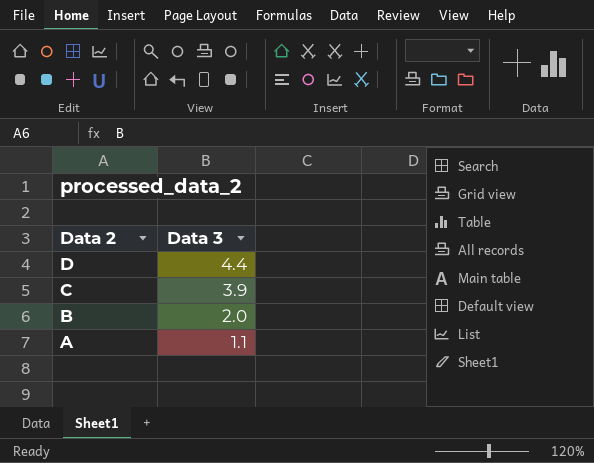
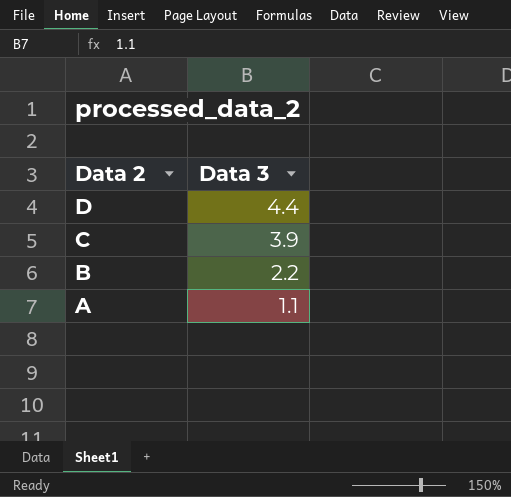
B | Data 3: 2.0 -> 2.2

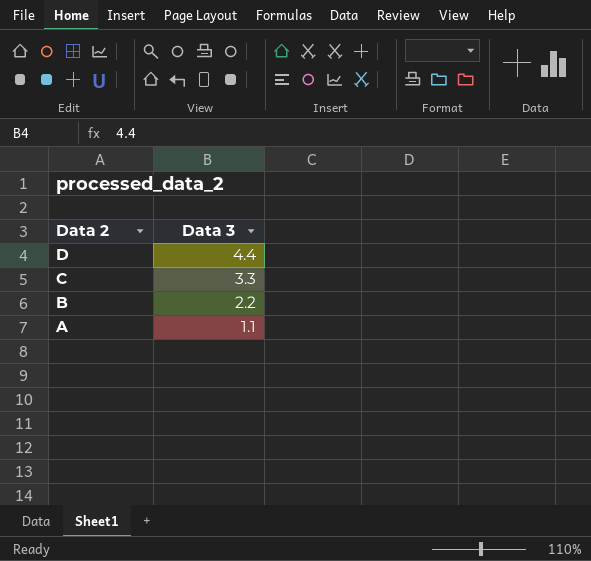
C | Data 3: 3.9 -> 3.3

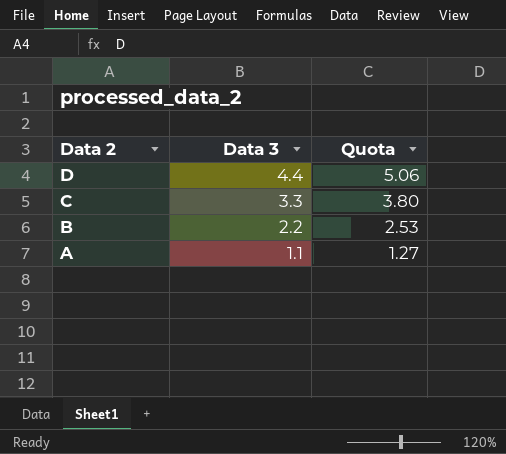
column Quota | formula: none -> [Data 3] * 1.15

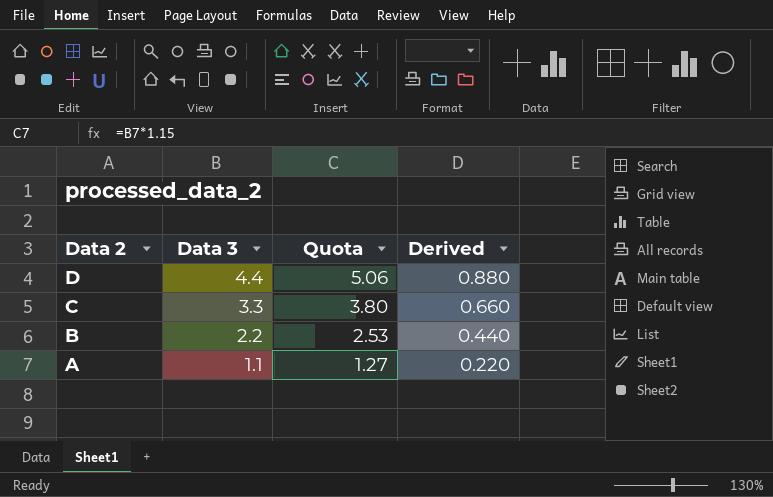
column Derived | formula: none -> [Data 3] * 0.2

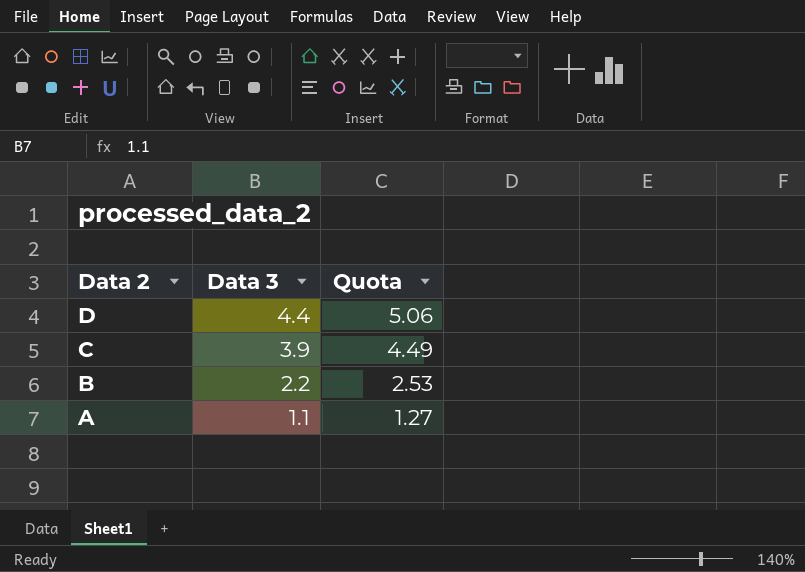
column Derived | formula: [Data 3] * 0.2 -> none
C | Data 3: 3.3 -> 3.9
C | Quota: 3.80 -> 4.49

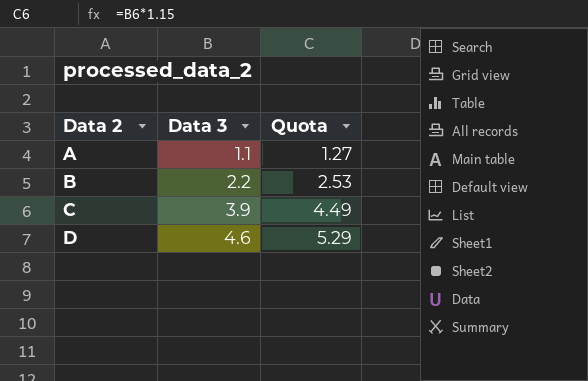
row order: Data 2 descending -> Data 2 ascending
D | Data 3: 4.4 -> 4.6
D | Quota: 5.06 -> 5.29

